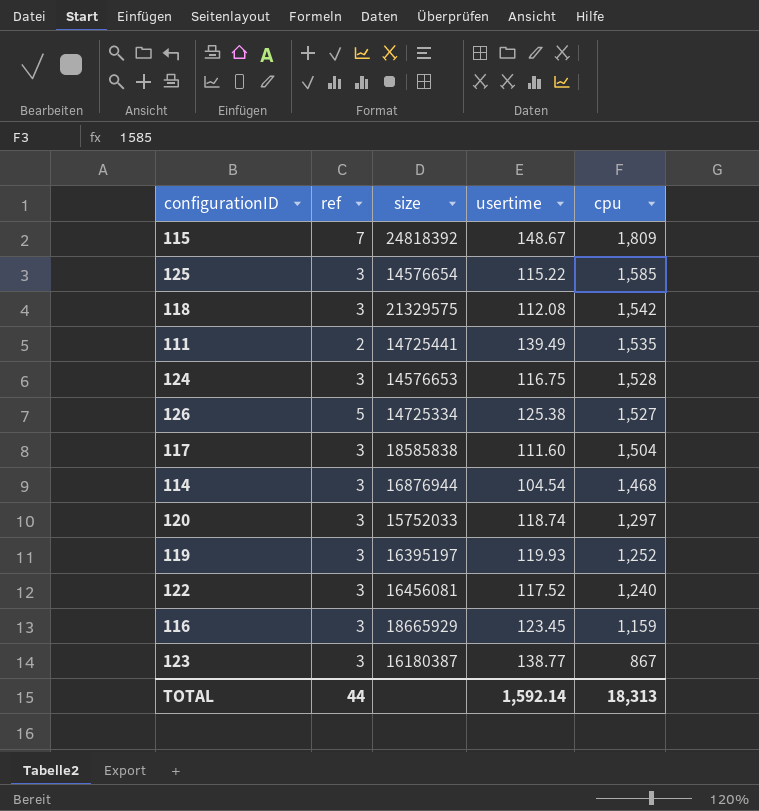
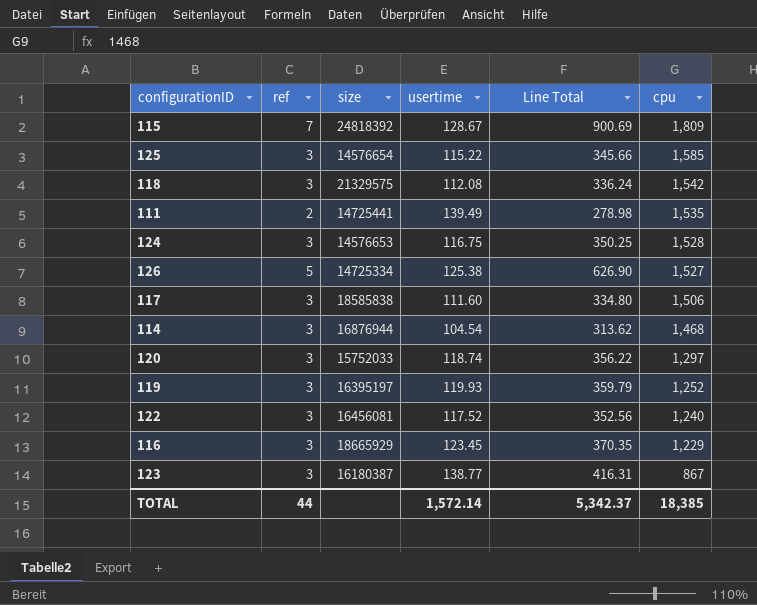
column Line Total | formula: none -> [ref] * [usertime]
115 | usertime: 148.67 -> 128.67
117 | cpu: 1,504 -> 1,506
116 | cpu: 1,159 -> 1,229
TOTAL | usertime: 1,592.14 -> 1,572.14
TOTAL | cpu: 18,313 -> 18,385

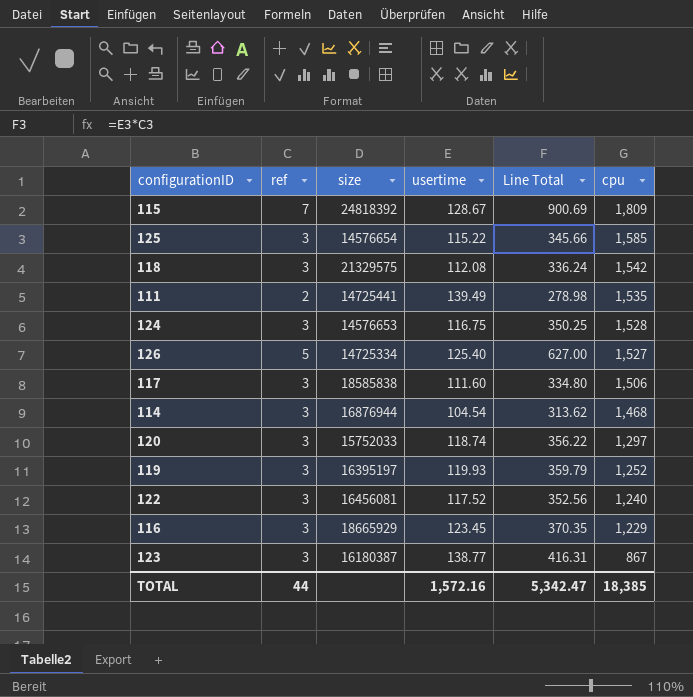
126 | usertime: 125.38 -> 125.40
126 | Line Total: 626.90 -> 627.00
TOTAL | usertime: 1,572.14 -> 1,572.16
TOTAL | Line Total: 5,342.37 -> 5,342.47

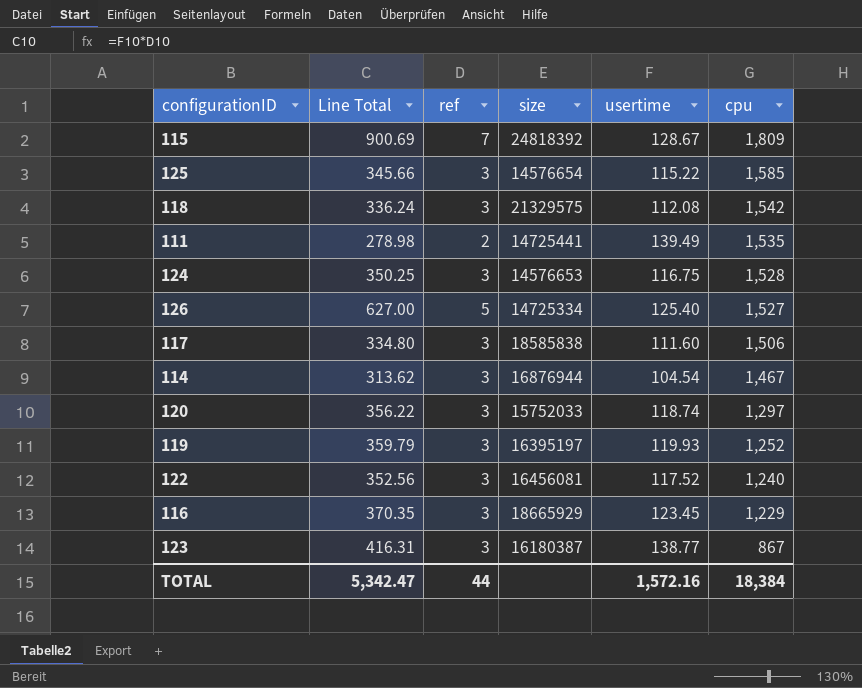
column Line Total | position: 5 -> 2
114 | cpu: 1,468 -> 1,467
TOTAL | cpu: 18,385 -> 18,384

